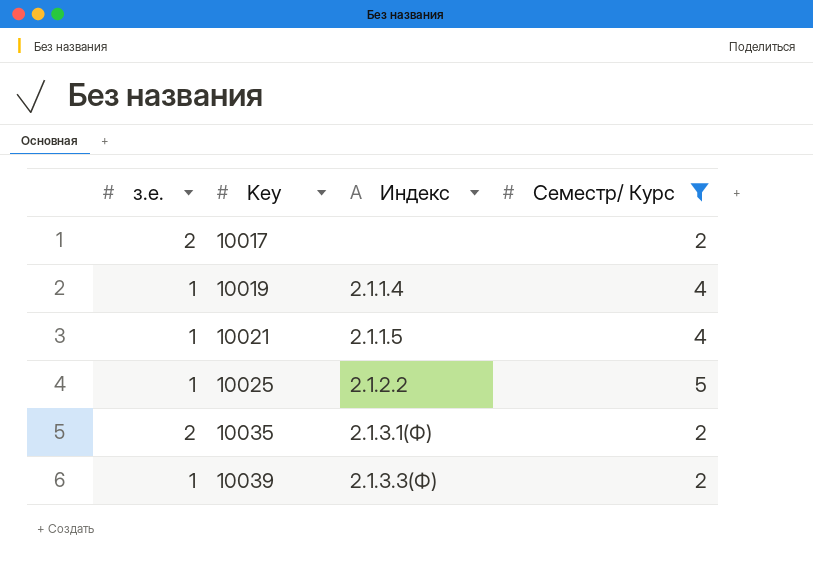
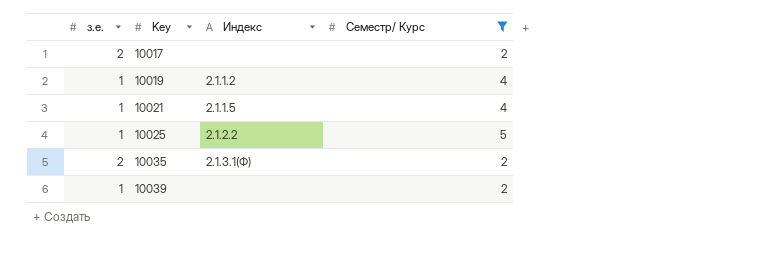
10019 | Индекс: 2.1.1.4 -> 2.1.1.2
10039 | Индекс: 2.1.3.3(Ф) -> none

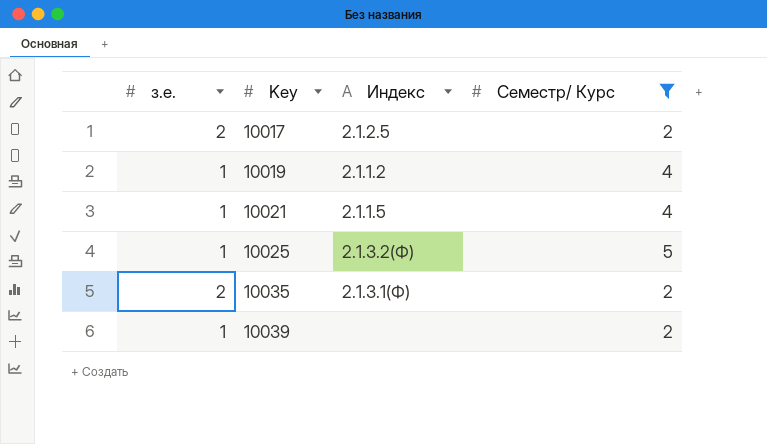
10017 | Индекс: none -> 2.1.2.5
10025 | Индекс: 2.1.2.2 -> 2.1.3.2(Ф)

